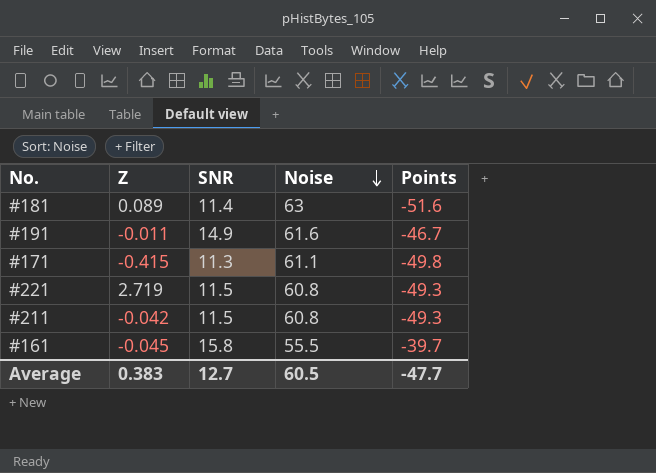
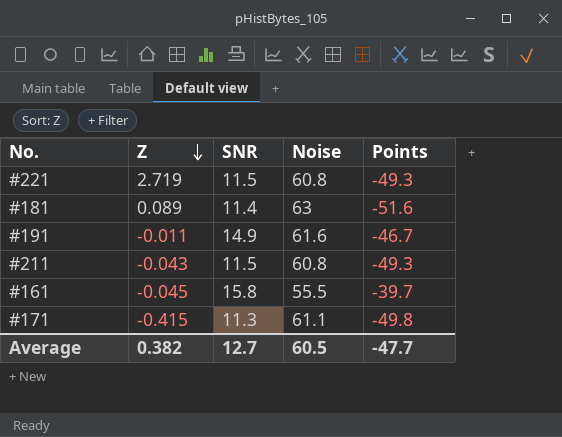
row order: Noise descending -> Z descending
#211 | Z: -0.042 -> -0.043
Average | Z: 0.383 -> 0.382

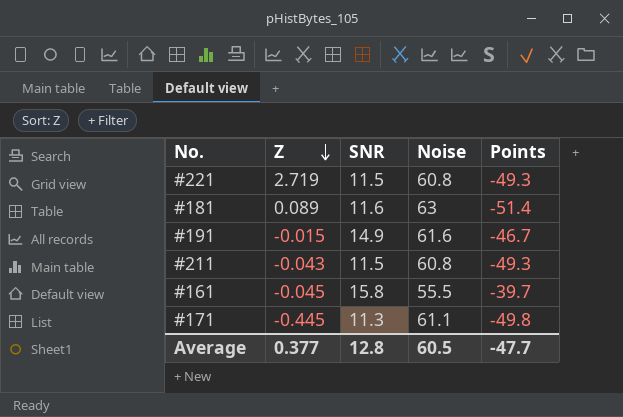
#181 | SNR: 11.4 -> 11.6
#181 | Points: -51.6 -> -51.4
#191 | Z: -0.011 -> -0.015
#171 | Z: -0.415 -> -0.445
Average | Z: 0.382 -> 0.377
Average | SNR: 12.7 -> 12.8

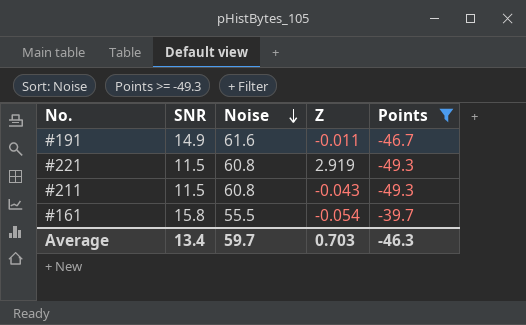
filter: none -> Points >= -49.3
row order: Z descending -> Noise descending
column Z | position: 2 -> 4
#191 | Z: -0.015 -> -0.011
#221 | Z: 2.719 -> 2.919
#161 | Z: -0.045 -> -0.054
Average | SNR: 12.8 -> 13.4
Average | Noise: 60.5 -> 59.7
Average | Z: 0.377 -> 0.703
Average | Points: -47.7 -> -46.3

